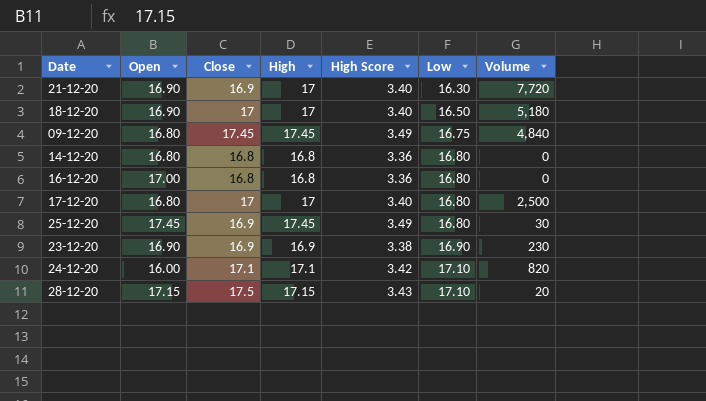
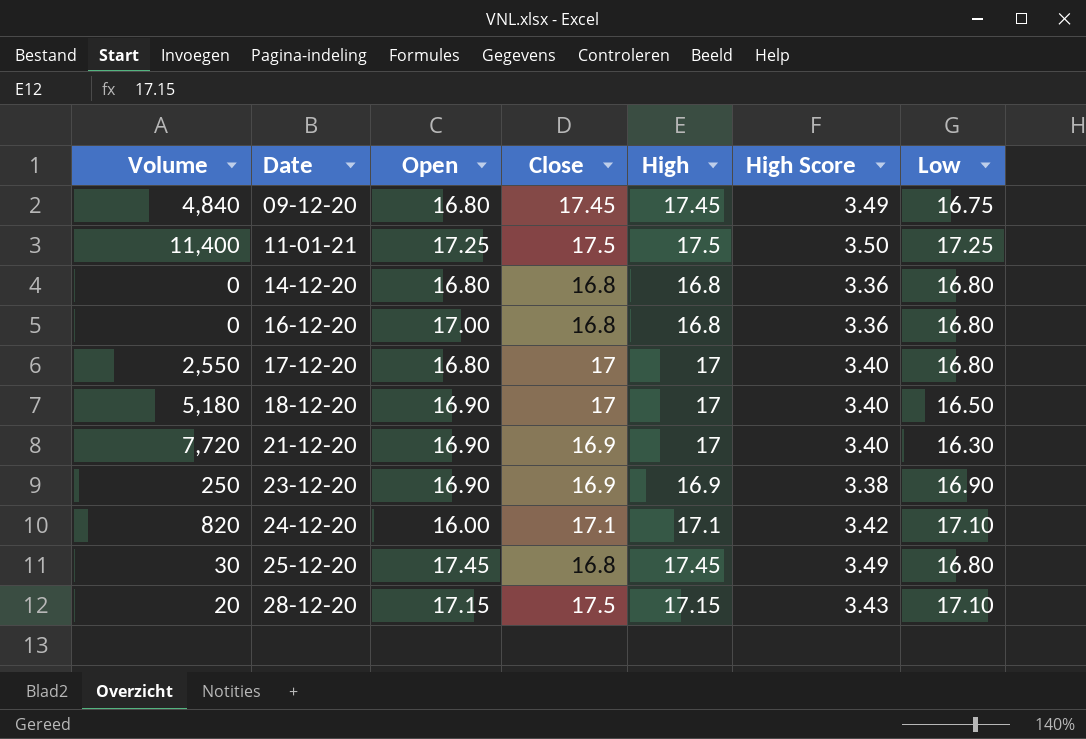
row order: Low ascending -> Date ascending
column Volume | position: 7 -> 1
row 11-01-21: none -> 11,400 | 17.25 | 17.5 | 17.5 | 3.50 | 17.25
17-12-20 | Volume: 2,500 -> 2,550
23-12-20 | Volume: 230 -> 250
25-12-20 | Close: 16.9 -> 16.8

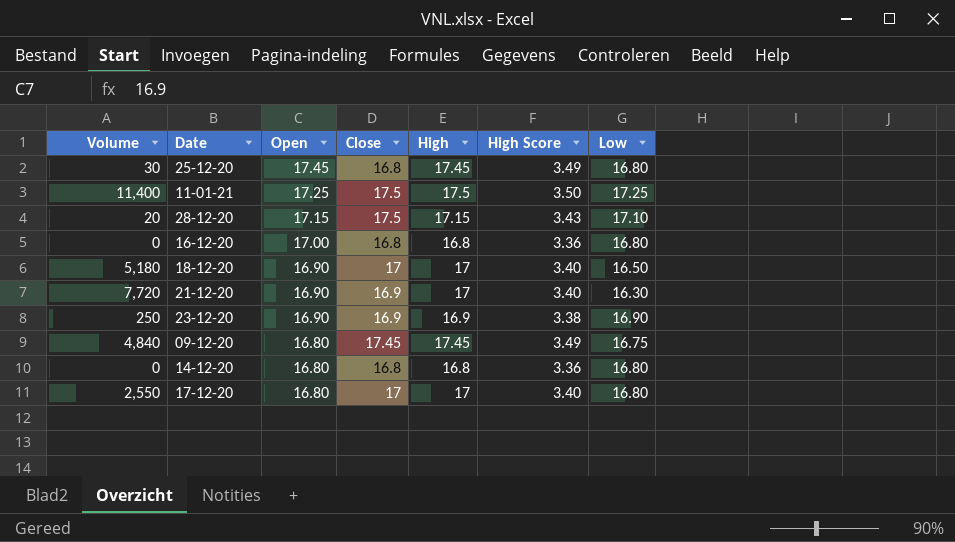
row order: Date ascending -> Open descending
row 24-12-20: 820 | 16.00 | 17.1 | 17.1 | 3.42 | 17.10 -> none

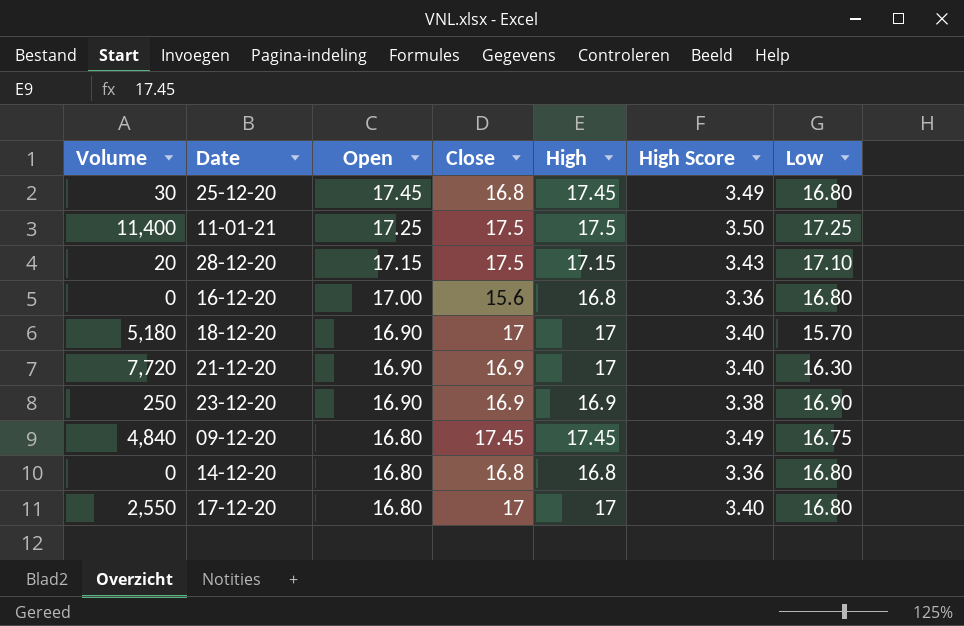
16-12-20 | Close: 16.8 -> 15.6
18-12-20 | Low: 16.50 -> 15.70

